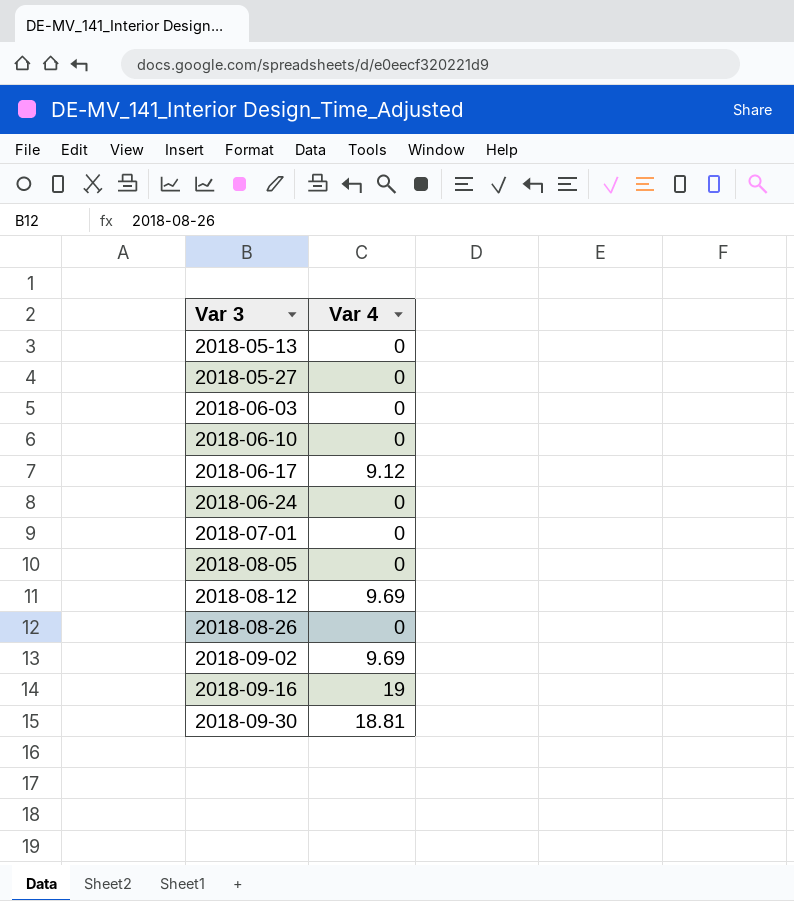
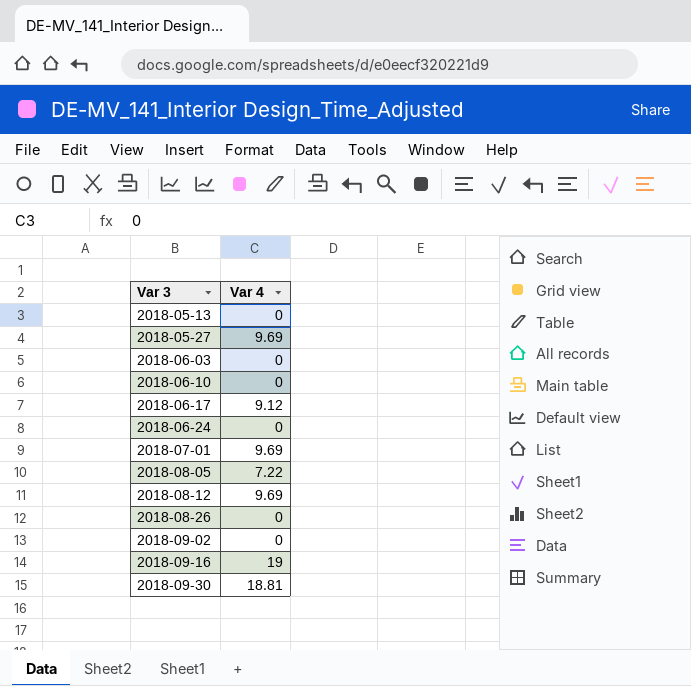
2018-05-27 | Var 4: 0 -> 9.69
2018-07-01 | Var 4: 0 -> 9.69
2018-08-05 | Var 4: 0 -> 7.22
2018-09-02 | Var 4: 9.69 -> 0

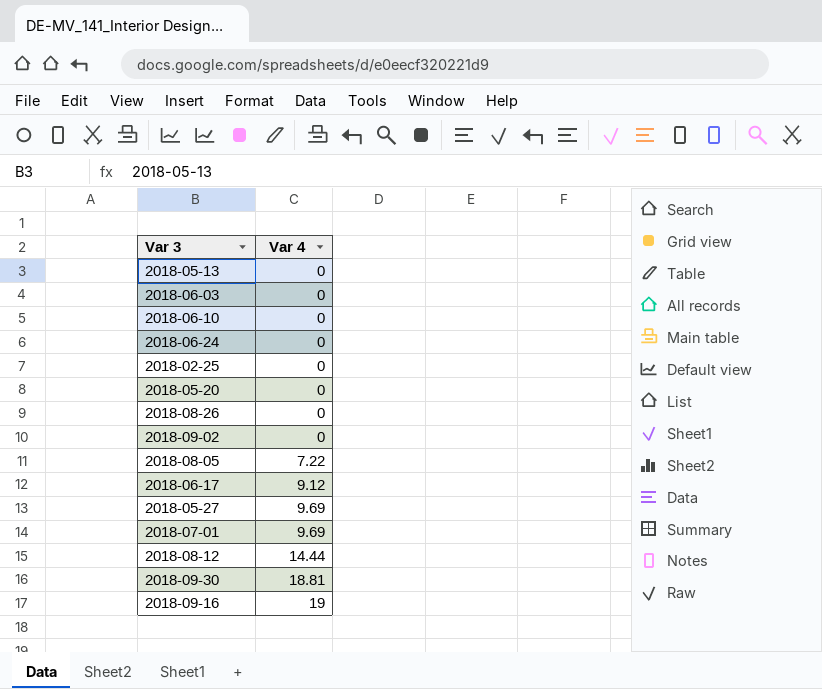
row order: Var 3 ascending -> Var 4 ascending
row 2018-02-25: none -> 0
row 2018-05-20: none -> 0
2018-08-12 | Var 4: 9.69 -> 14.44

